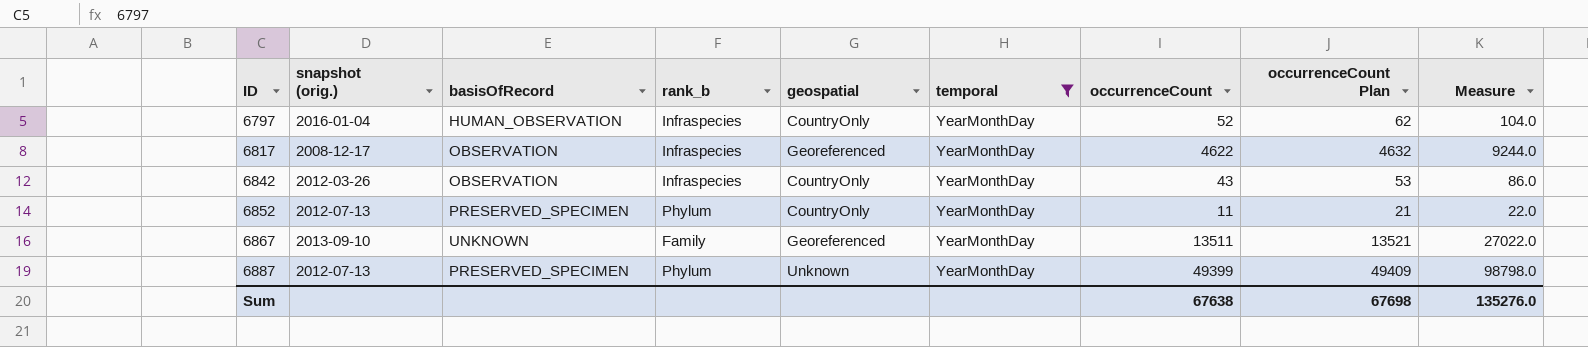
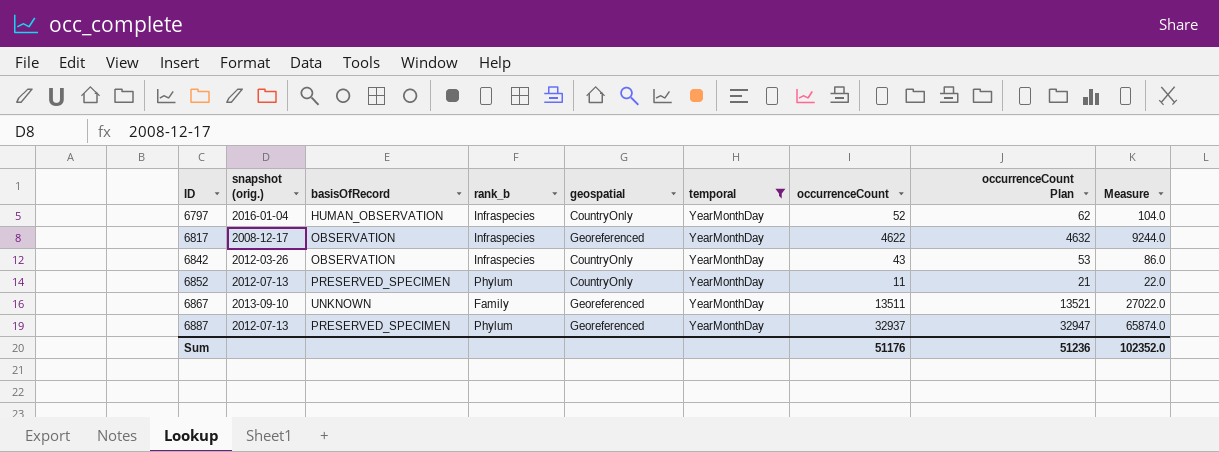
6887 | geospatial: Unknown -> Georeferenced
6887 | occurrenceCount: 49399 -> 32937
6887 | occurrenceCount Plan: 49409 -> 32947
6887 | Measure: 98798.0 -> 65874.0
Sum | occurrenceCount: 67638 -> 51176
Sum | occurrenceCount Plan: 67698 -> 51236
Sum | Measure: 135276.0 -> 102352.0

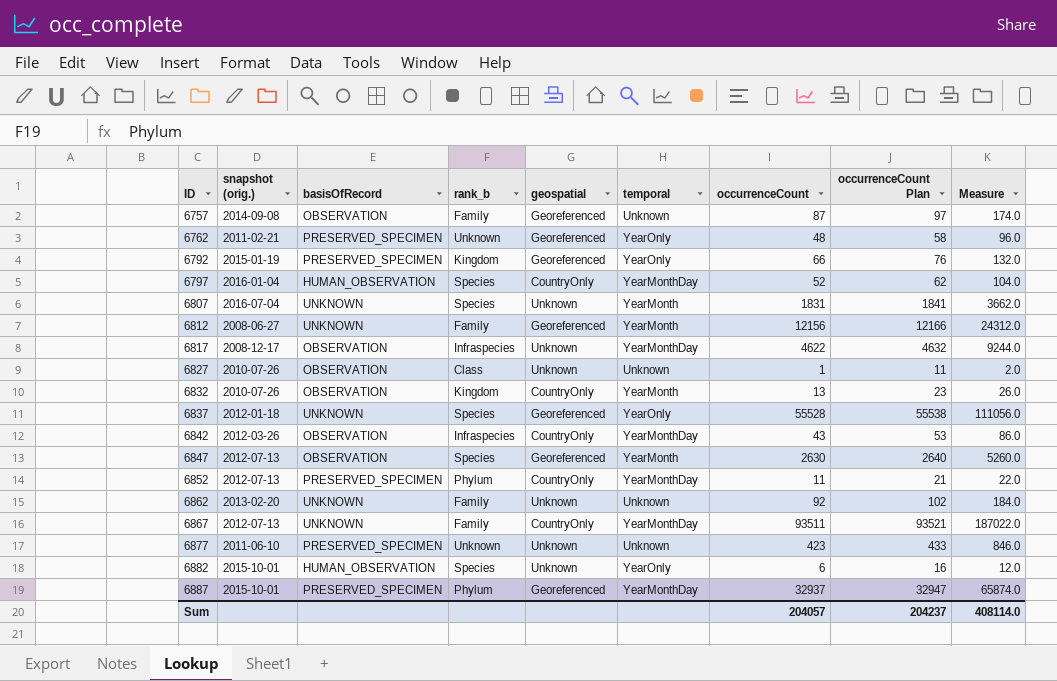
filter: temporal = YearMonthDay -> none
6797 | rank_b: Infraspecies -> Species
6817 | geospatial: Georeferenced -> Unknown
6867 | snapshot (orig.): 2013-09-10 -> 2012-07-13
6867 | geospatial: Georeferenced -> CountryOnly
6867 | occurrenceCount: 13511 -> 93511
6867 | occurrenceCount Plan: 13521 -> 93521
6867 | Measure: 27022.0 -> 187022.0
6887 | snapshot (orig.): 2012-07-13 -> 2015-10-01
Sum | occurrenceCount: 51176 -> 204057
Sum | occurrenceCount Plan: 51236 -> 204237
Sum | Measure: 102352.0 -> 408114.0

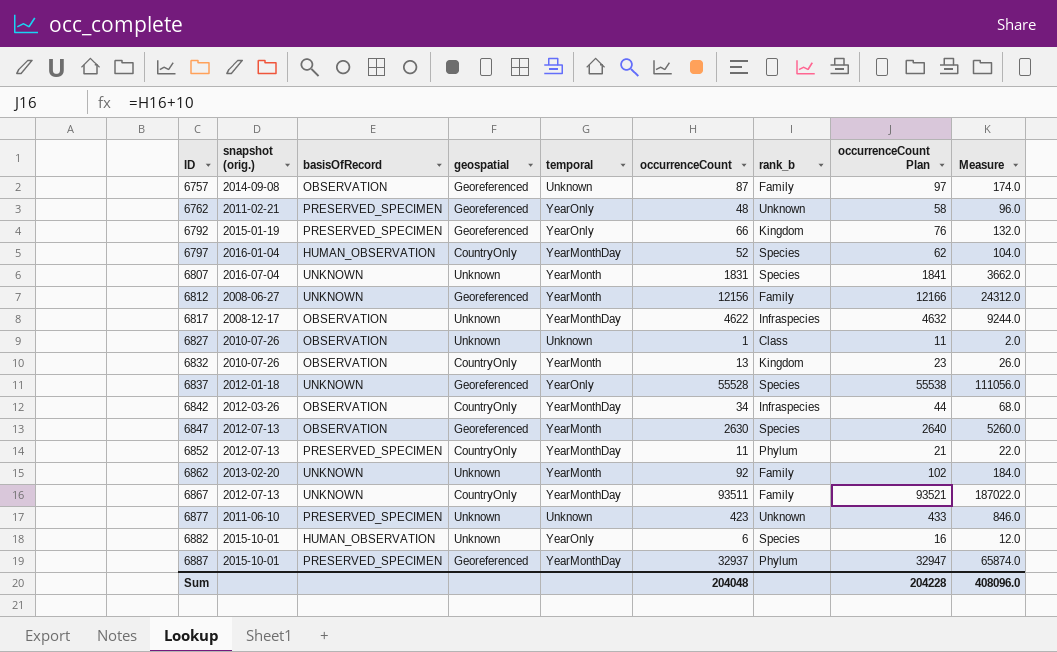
column rank_b | position: 4 -> 7
6842 | occurrenceCount: 43 -> 34
6842 | occurrenceCount Plan: 53 -> 44
6842 | Measure: 86.0 -> 68.0
6862 | temporal: Unknown -> YearMonth
Sum | occurrenceCount: 204057 -> 204048
Sum | occurrenceCount Plan: 204237 -> 204228
Sum | Measure: 408114.0 -> 408096.0

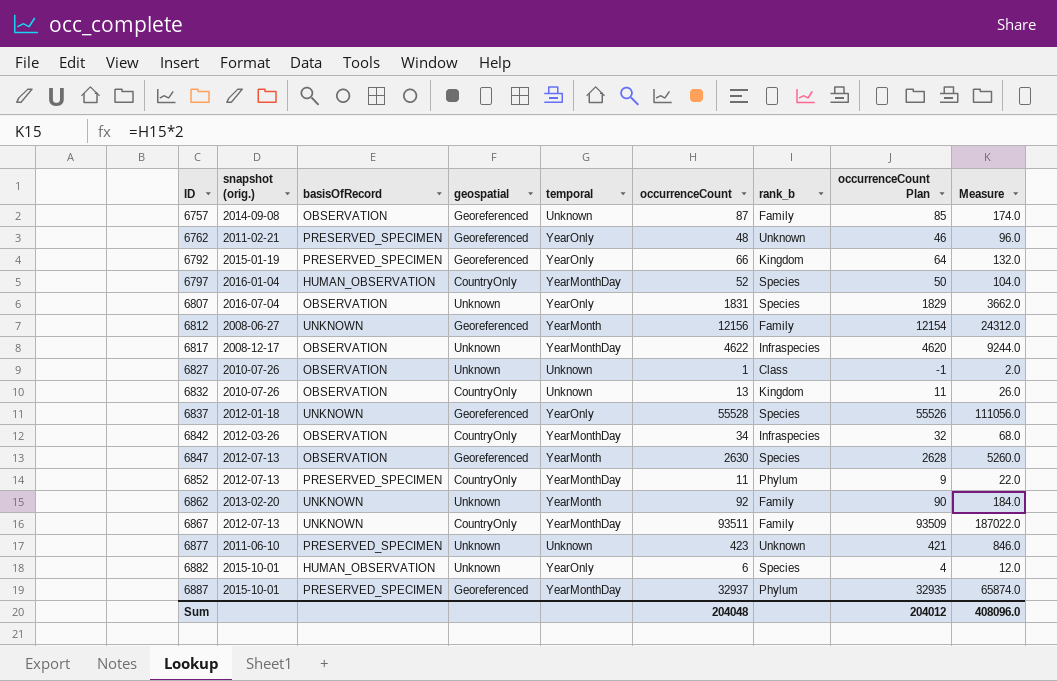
column occurrenceCount Plan | formula: [occurrenceCount] + 10 -> [occurrenceCount] - 2
6807 | basisOfRecord: UNKNOWN -> OBSERVATION
6807 | temporal: YearMonth -> YearOnly
6832 | temporal: YearMonth -> Unknown
Sum | occurrenceCount Plan: 204228 -> 204012

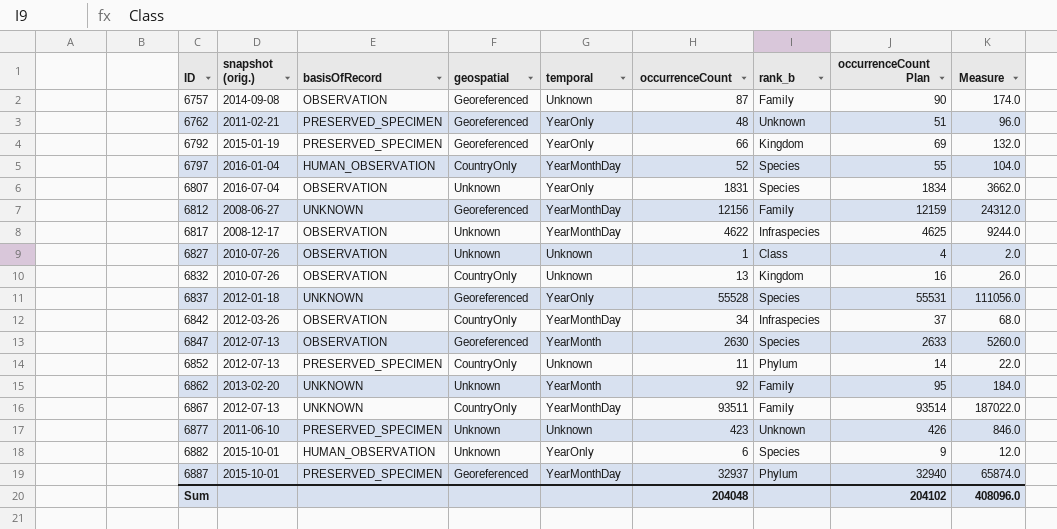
column occurrenceCount Plan | formula: [occurrenceCount] - 2 -> [occurrenceCount] + 3
6812 | temporal: YearMonth -> YearMonthDay
6852 | temporal: YearMonthDay -> Unknown
Sum | occurrenceCount Plan: 204012 -> 204102

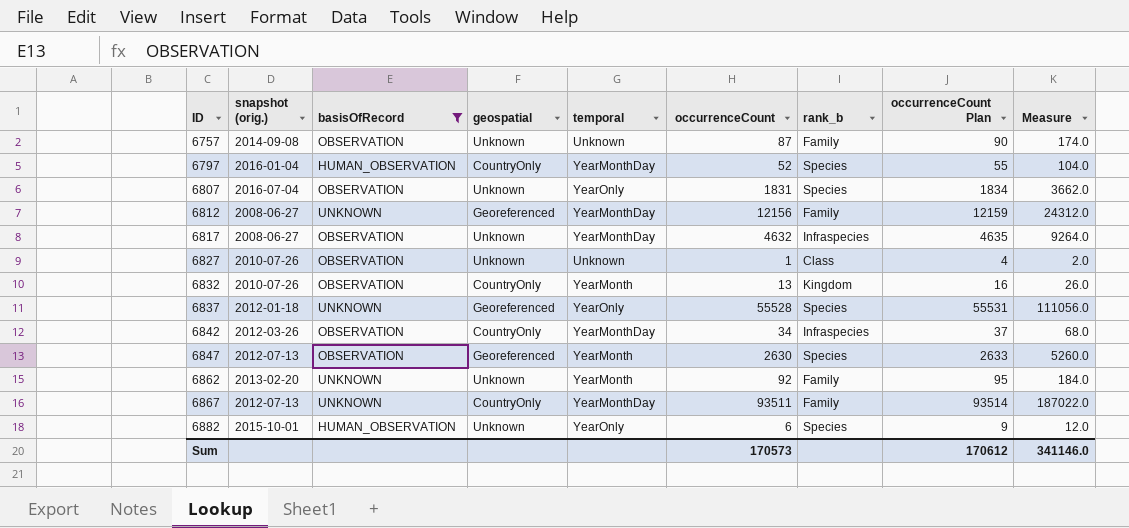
filter: none -> basisOfRecord != PRESERVED_SPECIMEN
6757 | geospatial: Georeferenced -> Unknown
6817 | snapshot (orig.): 2008-12-17 -> 2008-06-27
6817 | occurrenceCount: 4622 -> 4632
6817 | occurrenceCount Plan: 4625 -> 4635
6817 | Measure: 9244.0 -> 9264.0
6832 | temporal: Unknown -> YearMonth
Sum | occurrenceCount: 204048 -> 170573
Sum | occurrenceCount Plan: 204102 -> 170612
Sum | Measure: 408096.0 -> 341146.0

